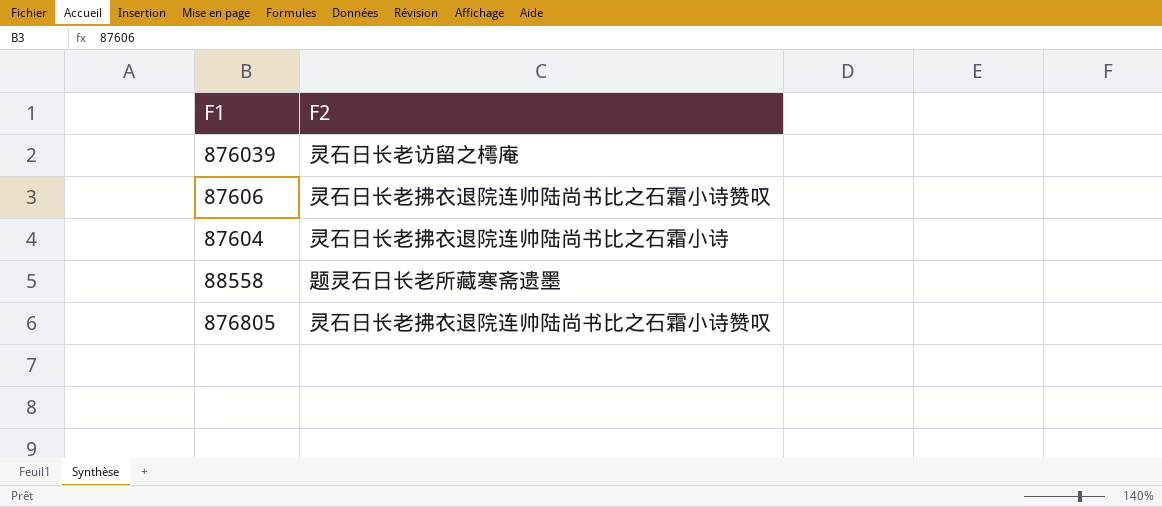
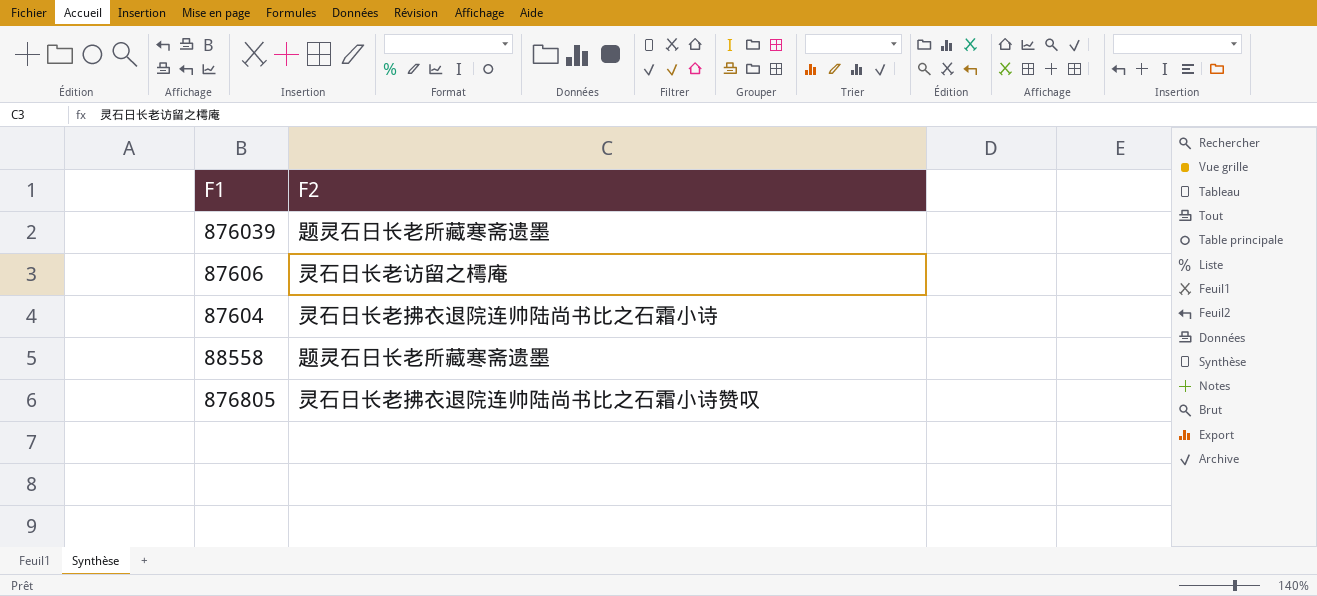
876039 | F2: 灵石日长老访留之樗庵 -> 题灵石日长老所藏寒斋遗墨
87606 | F2: 灵石日长老拂衣退院连帅陆尚书比之石霜小诗赞叹 -> 灵石日长老访留之樗庵

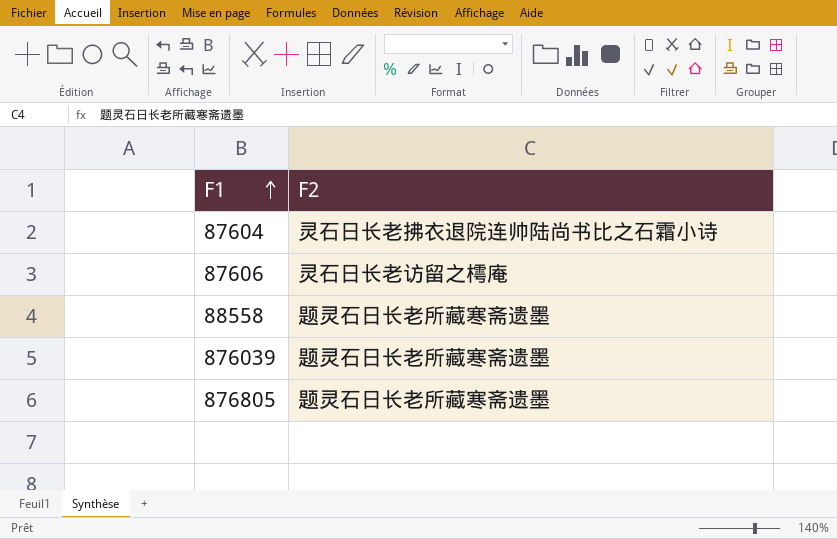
row order: none -> F1 ascending
876805 | F2: 灵石日长老拂衣退院连帅陆尚书比之石霜小诗赞叹 -> 题灵石日长老所藏寒斋遗墨

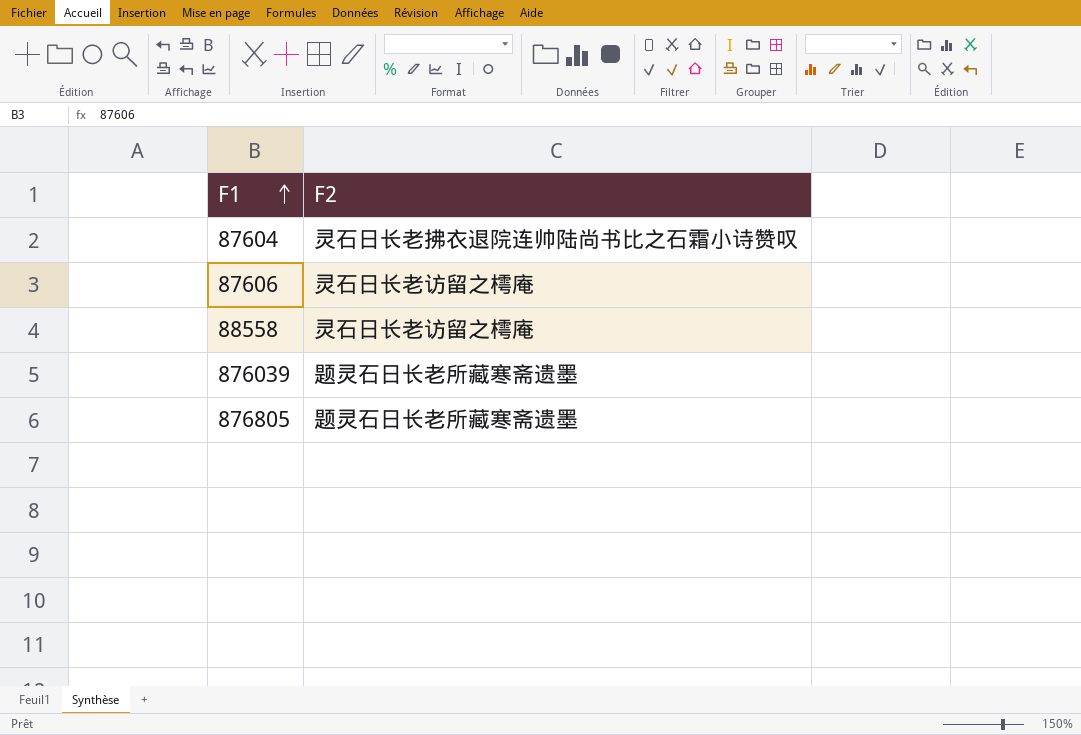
87604 | F2: 灵石日长老拂衣退院连帅陆尚书比之石霜小诗 -> 灵石日长老拂衣退院连帅陆尚书比之石霜小诗赞叹
88558 | F2: 题灵石日长老所藏寒斋遗墨 -> 灵石日长老访留之樗庵

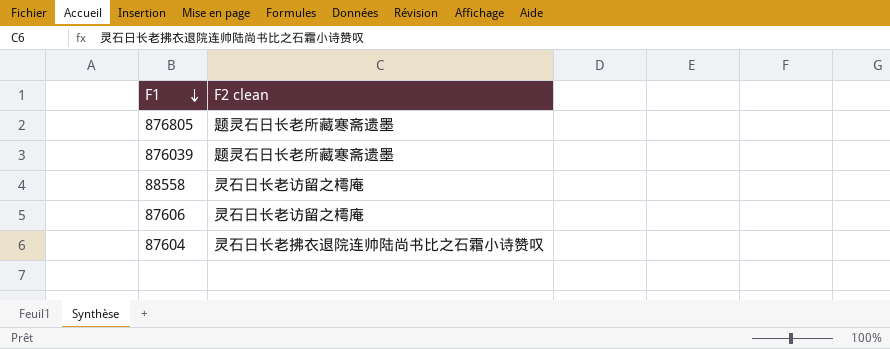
row order: F1 ascending -> F1 descending
column name: F2 -> F2 clean

